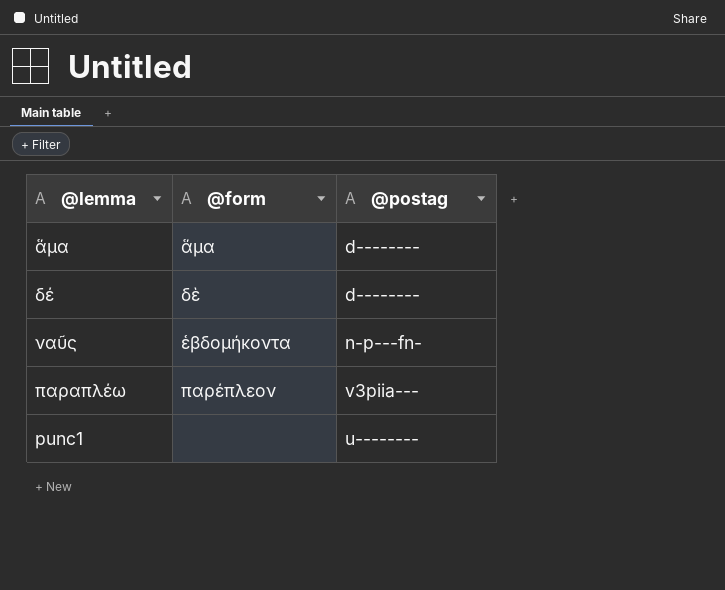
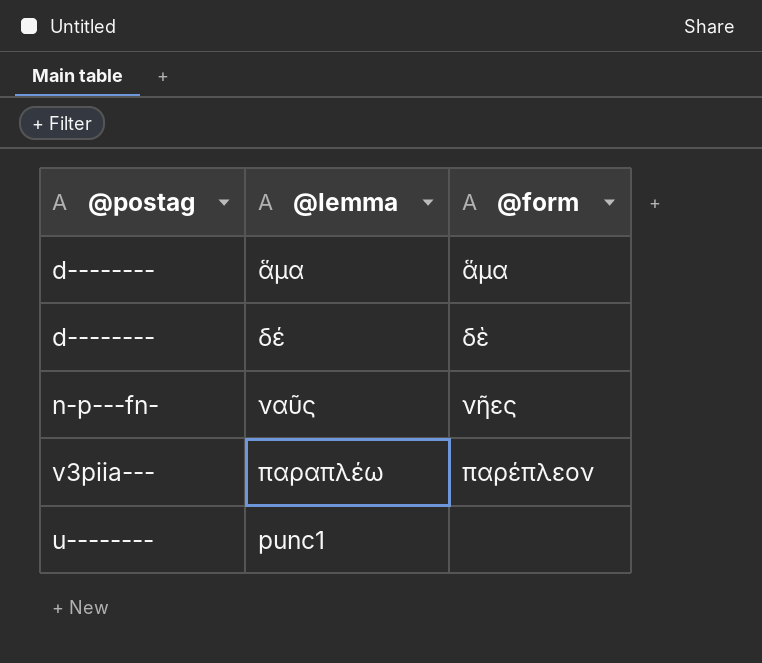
column @postag | position: 3 -> 1
ναῦς | @form: ἑβδομήκοντα -> νῆες

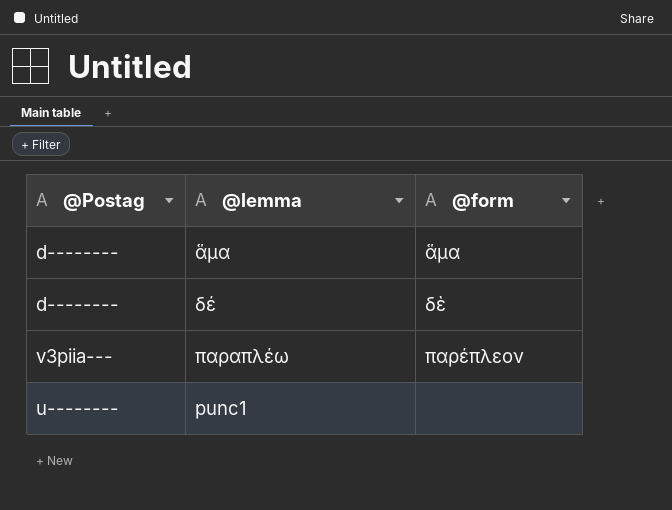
column name: @postag -> @Postag
row ναῦς: n-p---fn- | νῆες -> none

